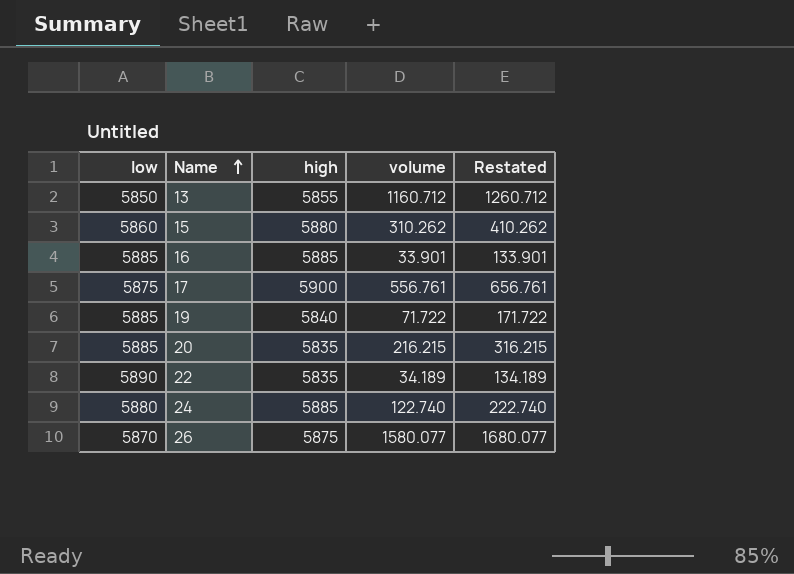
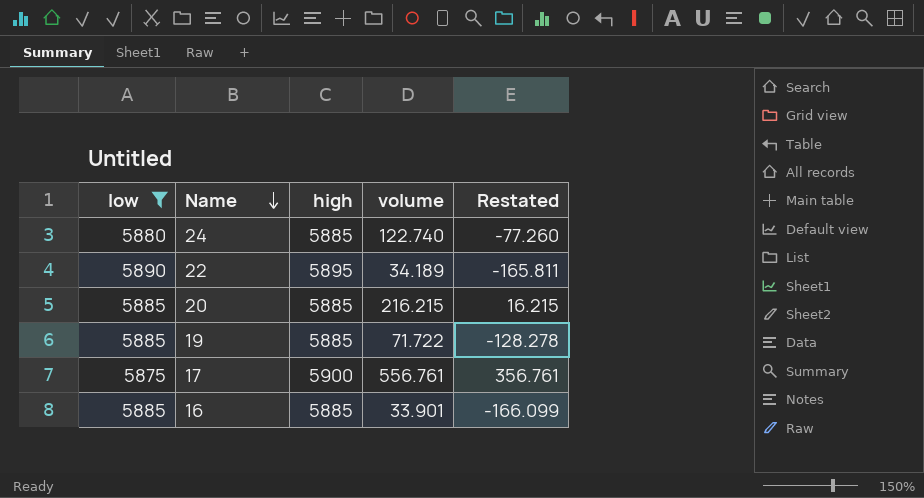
filter: none -> low >= 5875
row order: Name ascending -> Name descending
column Restated | formula: [volume] + 100 -> [volume] - 200
22 | high: 5835 -> 5895
20 | high: 5835 -> 5885
19 | high: 5840 -> 5885

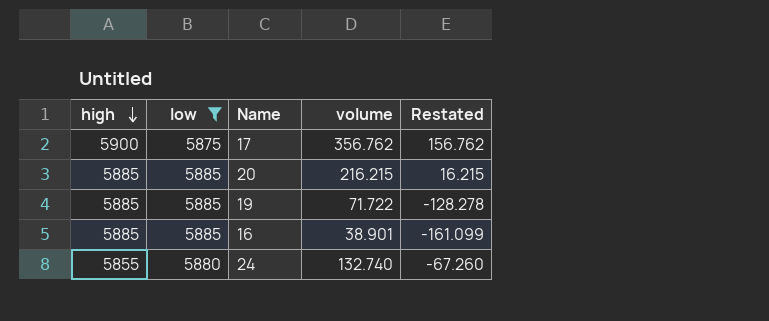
row order: Name descending -> high descending
column high | position: 3 -> 1
row 22: 5890 | 5895 | 34.189 | -165.811 -> none
17 | volume: 556.761 -> 356.762
17 | Restated: 356.761 -> 156.762
16 | volume: 33.901 -> 38.901
16 | Restated: -166.099 -> -161.099
24 | high: 5885 -> 5855
24 | volume: 122.740 -> 132.740
24 | Restated: -77.260 -> -67.260

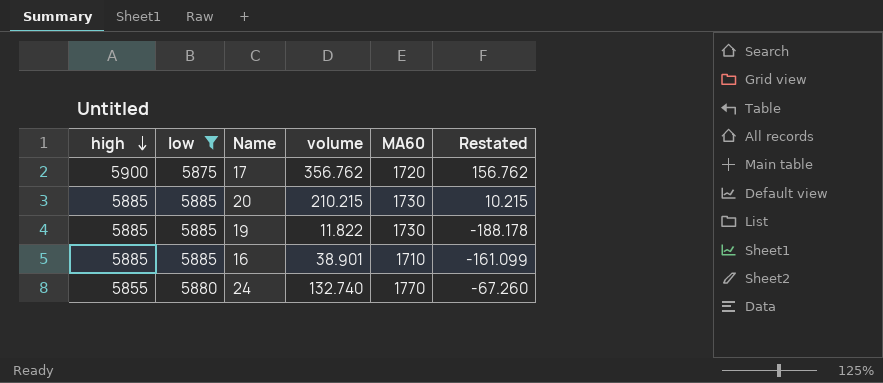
column MA60 | position: none -> 5
20 | volume: 216.215 -> 210.215
20 | Restated: 16.215 -> 10.215
19 | volume: 71.722 -> 11.822
19 | Restated: -128.278 -> -188.178

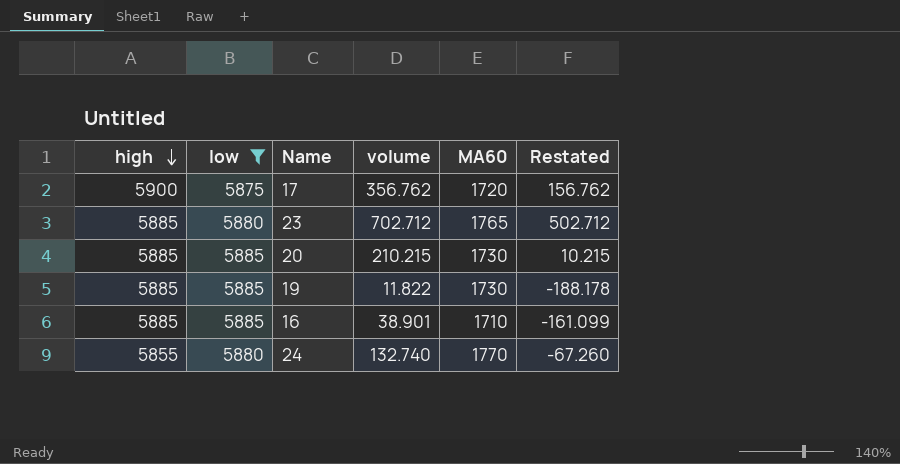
row 23: none -> 5885 | 5880 | 702.712 | 1765 | 502.712

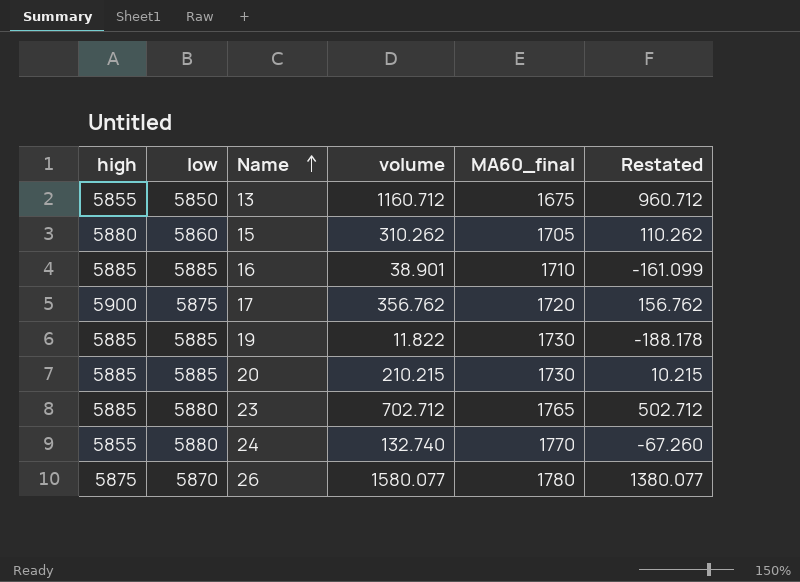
filter: low >= 5875 -> none
row order: high descending -> Name ascending
column name: MA60 -> MA60_final

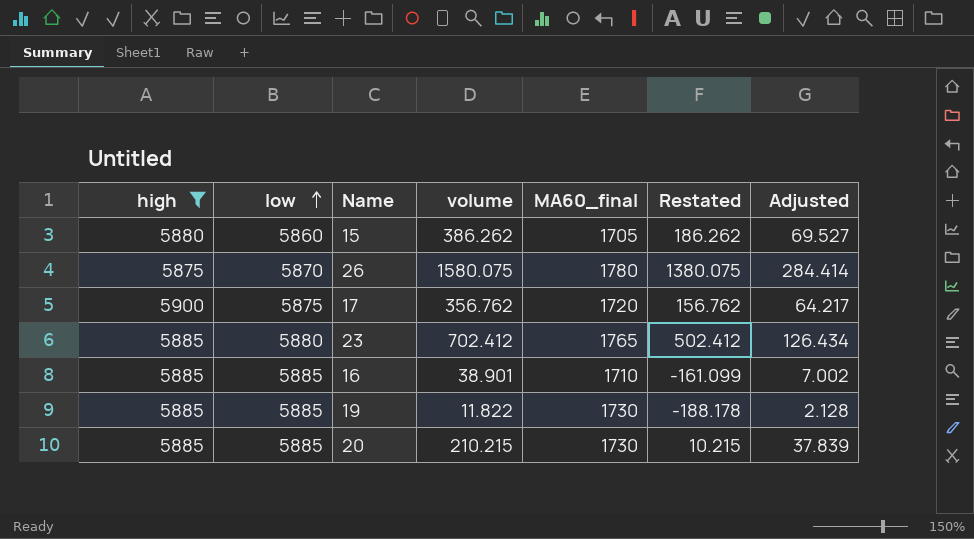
filter: none -> high != 5855
row order: Name ascending -> low ascending
column Adjusted | formula: none -> [volume] * 0.18
15 | volume: 310.262 -> 386.262
15 | Restated: 110.262 -> 186.262
26 | volume: 1580.077 -> 1580.075
26 | Restated: 1380.077 -> 1380.075
23 | volume: 702.712 -> 702.412
23 | Restated: 502.712 -> 502.412

